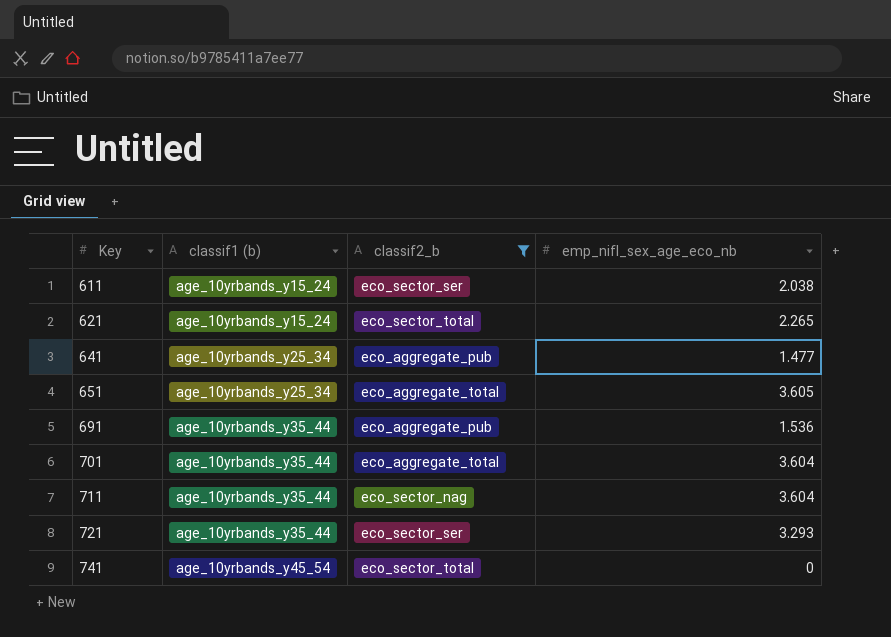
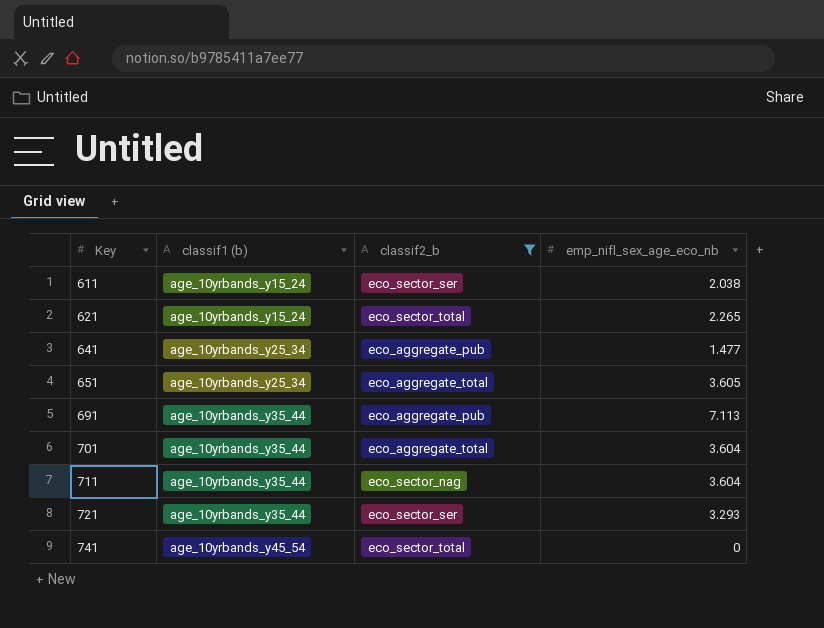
691 | emp_nifl_sex_age_eco_nb: 1.536 -> 7.113

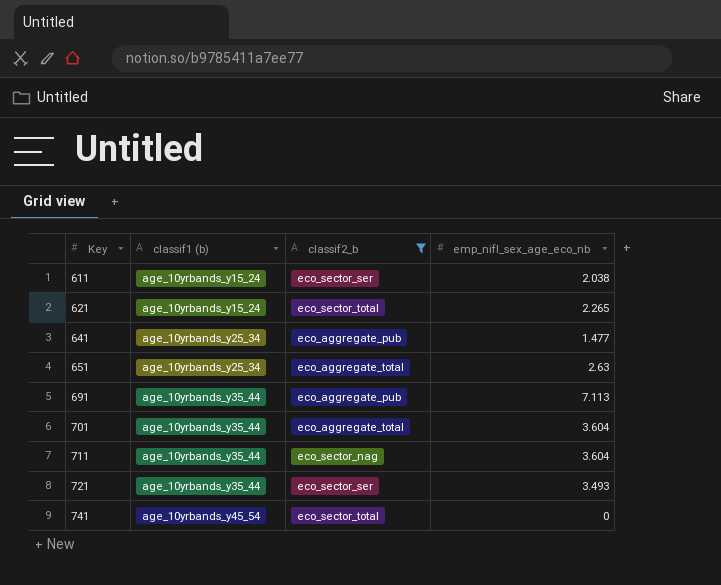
651 | emp_nifl_sex_age_eco_nb: 3.605 -> 2.63
721 | emp_nifl_sex_age_eco_nb: 3.293 -> 3.493

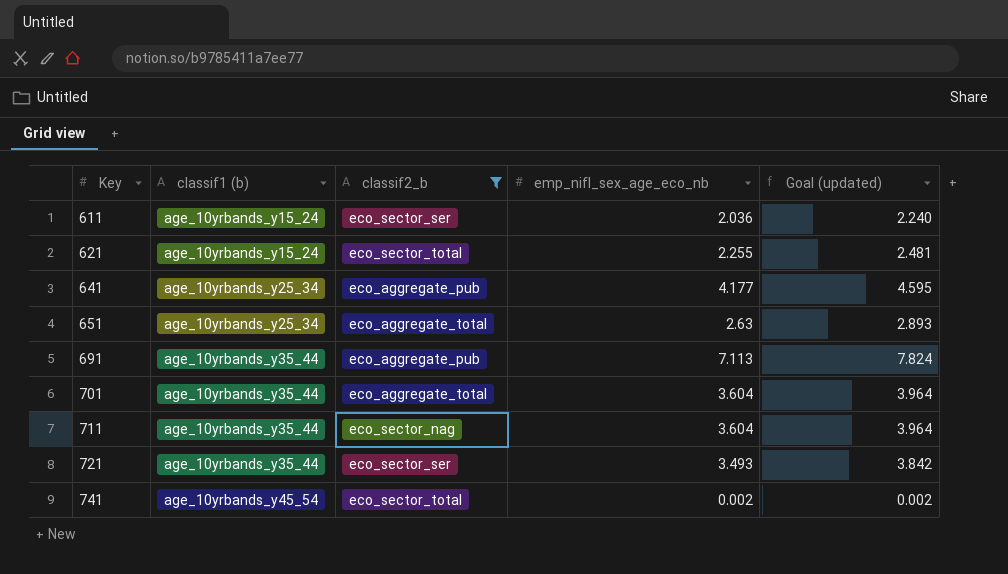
column Goal (updated) | formula: none -> [emp_nifl_sex_age_eco_nb] * 1.1
611 | emp_nifl_sex_age_eco_nb: 2.038 -> 2.036
621 | emp_nifl_sex_age_eco_nb: 2.265 -> 2.255
641 | emp_nifl_sex_age_eco_nb: 1.477 -> 4.177
741 | emp_nifl_sex_age_eco_nb: 0 -> 0.002

